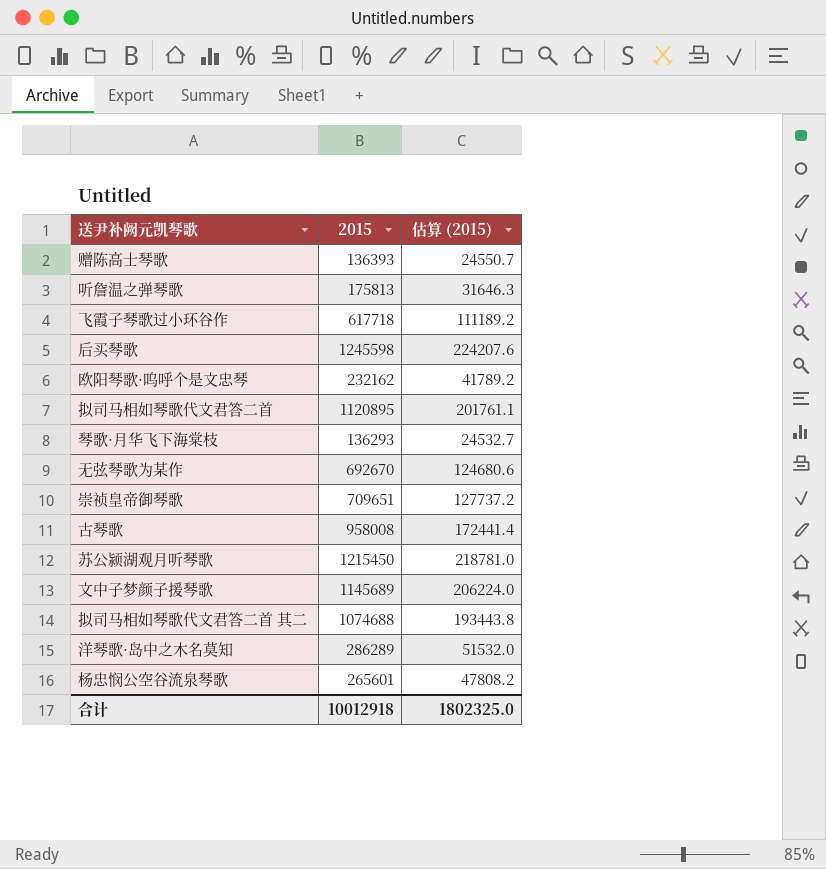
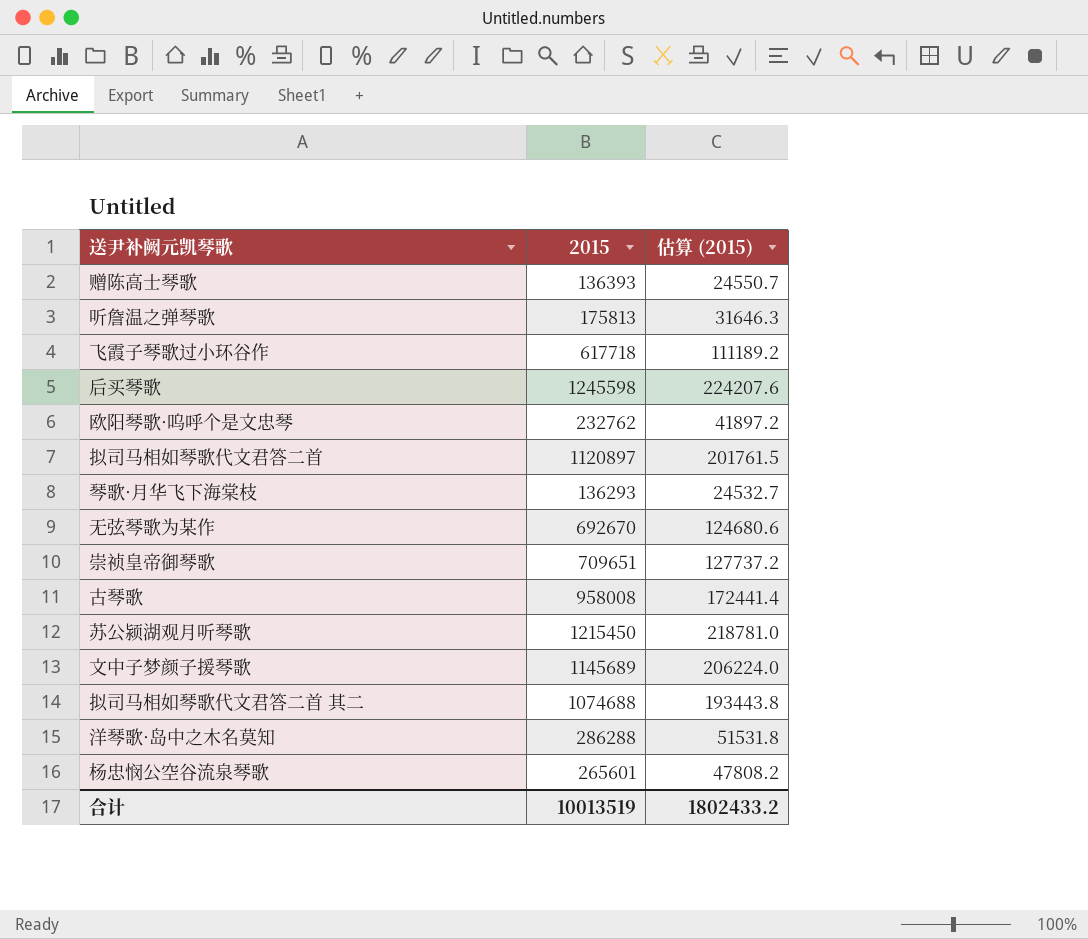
欧阳琴歌·呜呼个是文忠琴 | 2015: 232162 -> 232762
欧阳琴歌·呜呼个是文忠琴 | 估算 (2015): 41789.2 -> 41897.2
拟司马相如琴歌代文君答二首 | 2015: 1120895 -> 1120897
拟司马相如琴歌代文君答二首 | 估算 (2015): 201761.1 -> 201761.5
洋琴歌·岛中之木名莫知 | 2015: 286289 -> 286288
洋琴歌·岛中之木名莫知 | 估算 (2015): 51532.0 -> 51531.8
合计 | 2015: 10012918 -> 10013519
合计 | 估算 (2015): 1802325.0 -> 1802433.2

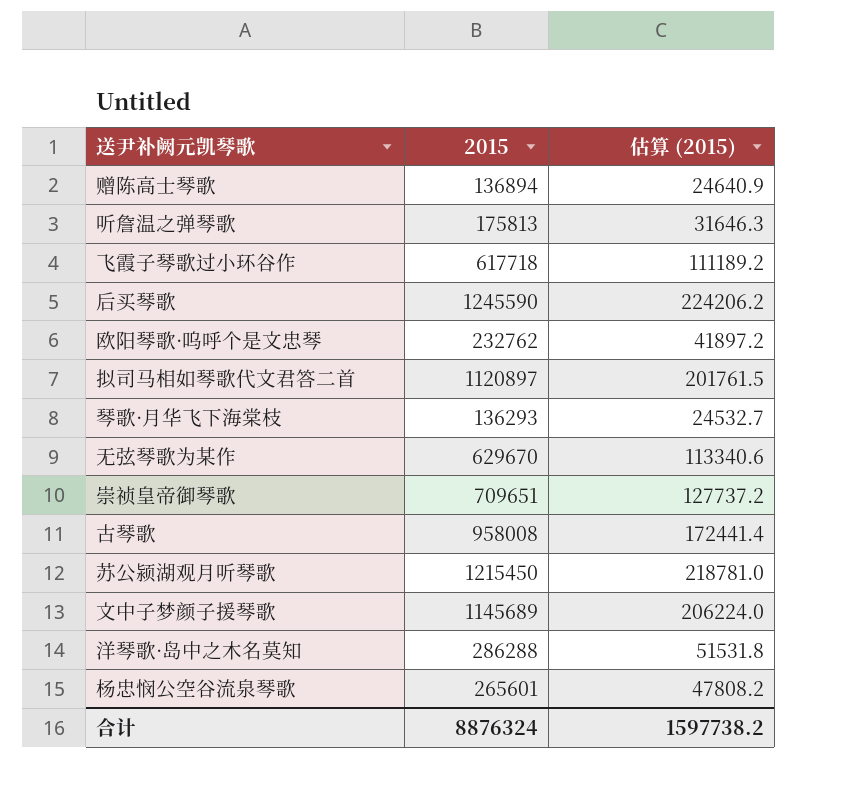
row 拟司马相如琴歌代文君答二首 其二: 1074688 | 193443.8 -> none
赠陈高士琴歌 | 2015: 136393 -> 136894
赠陈高士琴歌 | 估算 (2015): 24550.7 -> 24640.9
后买琴歌 | 2015: 1245598 -> 1245590
后买琴歌 | 估算 (2015): 224207.6 -> 224206.2
无弦琴歌为某作 | 2015: 692670 -> 629670
无弦琴歌为某作 | 估算 (2015): 124680.6 -> 113340.6
合计 | 2015: 10013519 -> 8876324
合计 | 估算 (2015): 1802433.2 -> 1597738.2

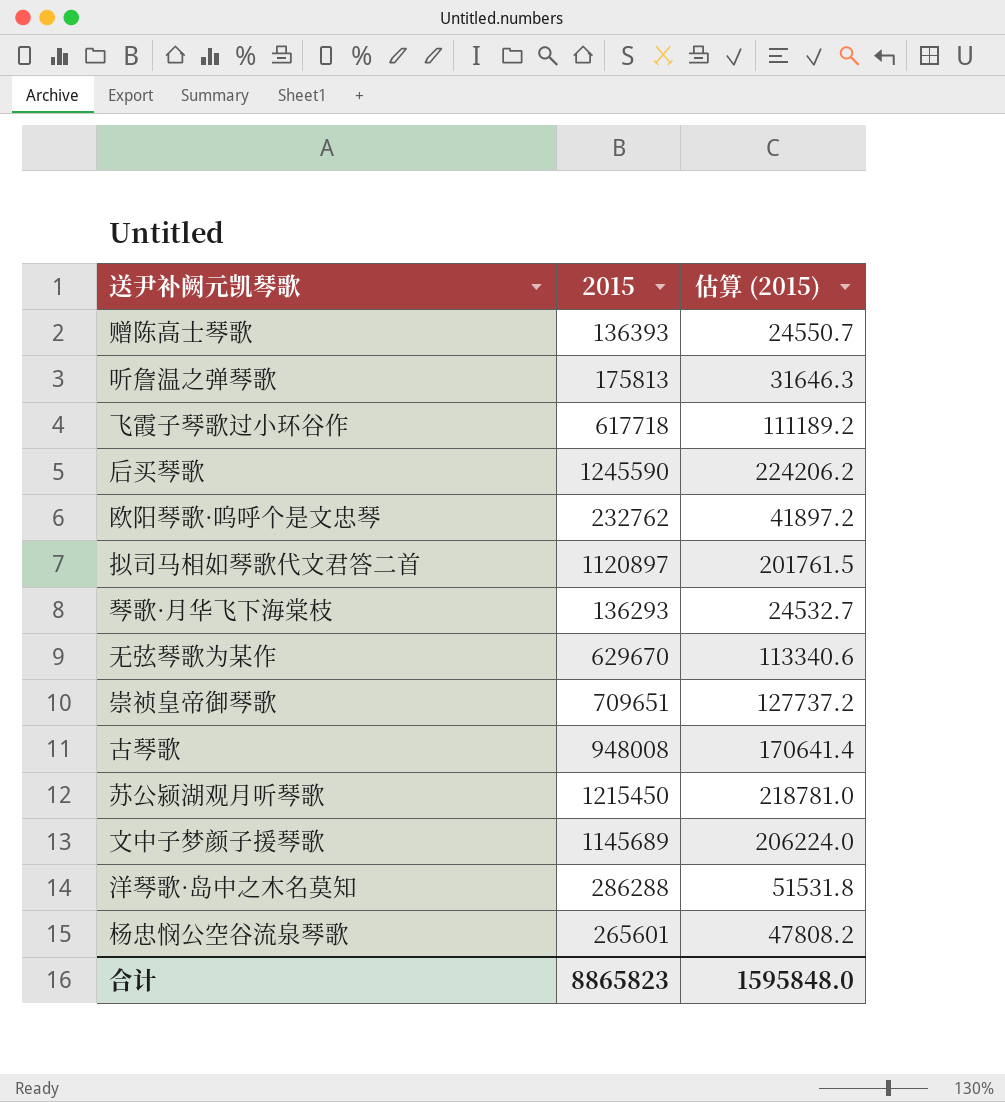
赠陈高士琴歌 | 2015: 136894 -> 136393
赠陈高士琴歌 | 估算 (2015): 24640.9 -> 24550.7
古琴歌 | 2015: 958008 -> 948008
古琴歌 | 估算 (2015): 172441.4 -> 170641.4
合计 | 2015: 8876324 -> 8865823
合计 | 估算 (2015): 1597738.2 -> 1595848.0

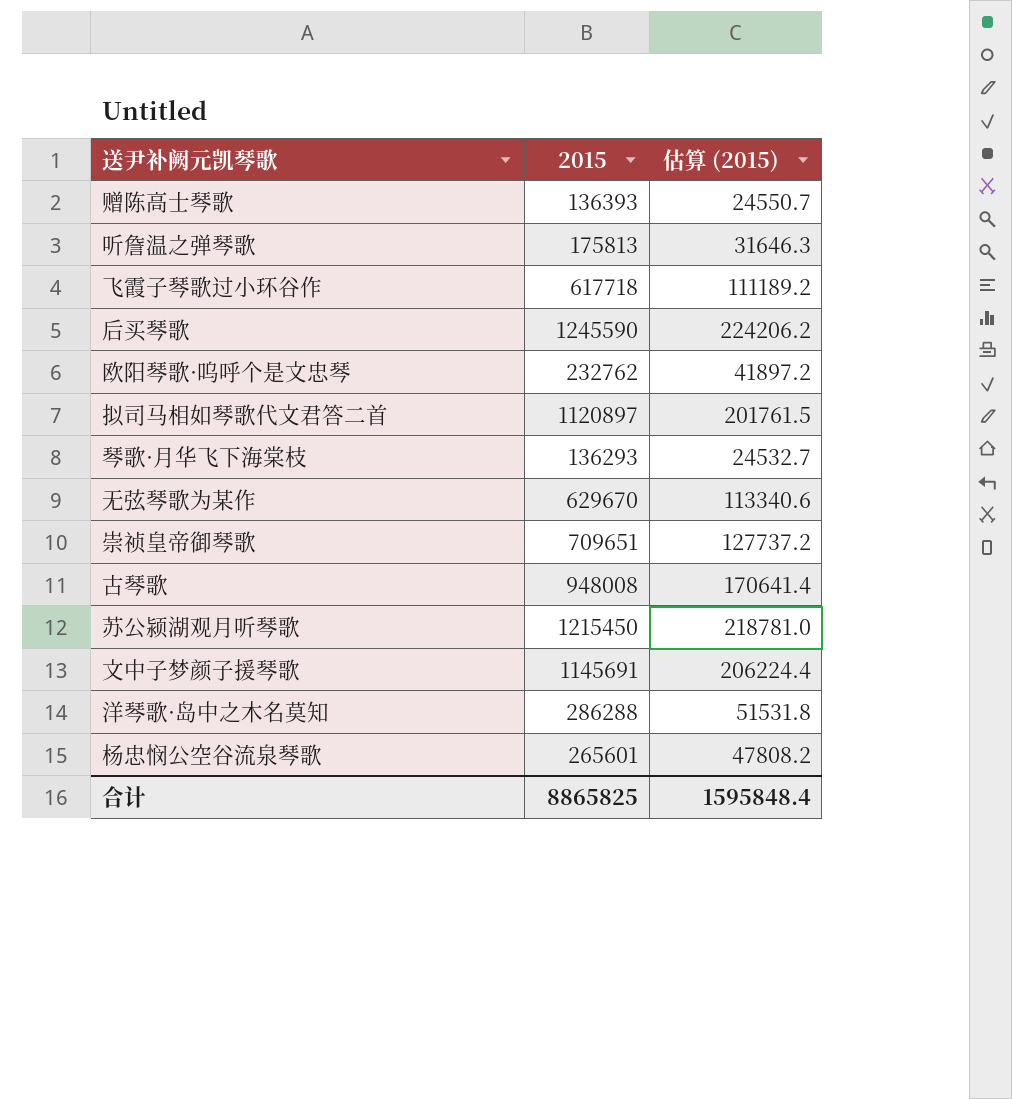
文中子梦颜子援琴歌 | 2015: 1145689 -> 1145691
文中子梦颜子援琴歌 | 估算 (2015): 206224.0 -> 206224.4
合计 | 2015: 8865823 -> 8865825
合计 | 估算 (2015): 1595848.0 -> 1595848.4

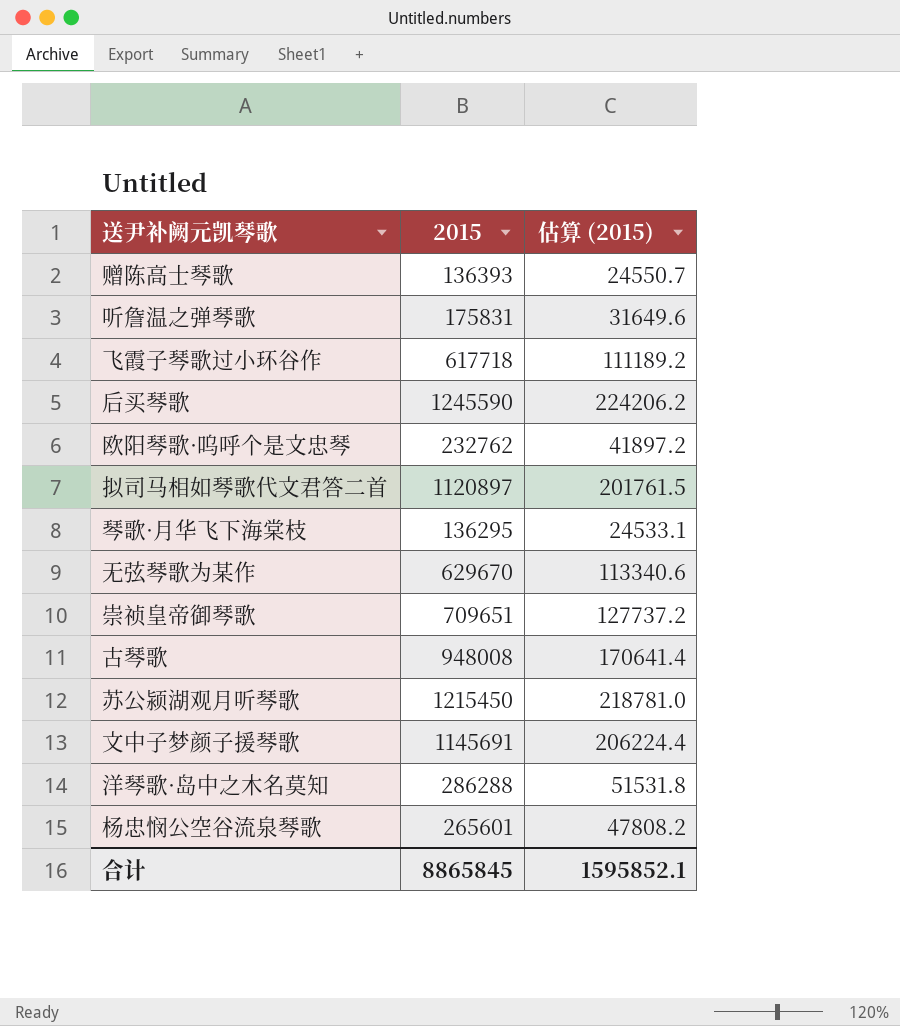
听詹温之弹琴歌 | 2015: 175813 -> 175831
听詹温之弹琴歌 | 估算 (2015): 31646.3 -> 31649.6
琴歌·月华飞下海棠枝 | 2015: 136293 -> 136295
琴歌·月华飞下海棠枝 | 估算 (2015): 24532.7 -> 24533.1
合计 | 2015: 8865825 -> 8865845
合计 | 估算 (2015): 1595848.4 -> 1595852.1

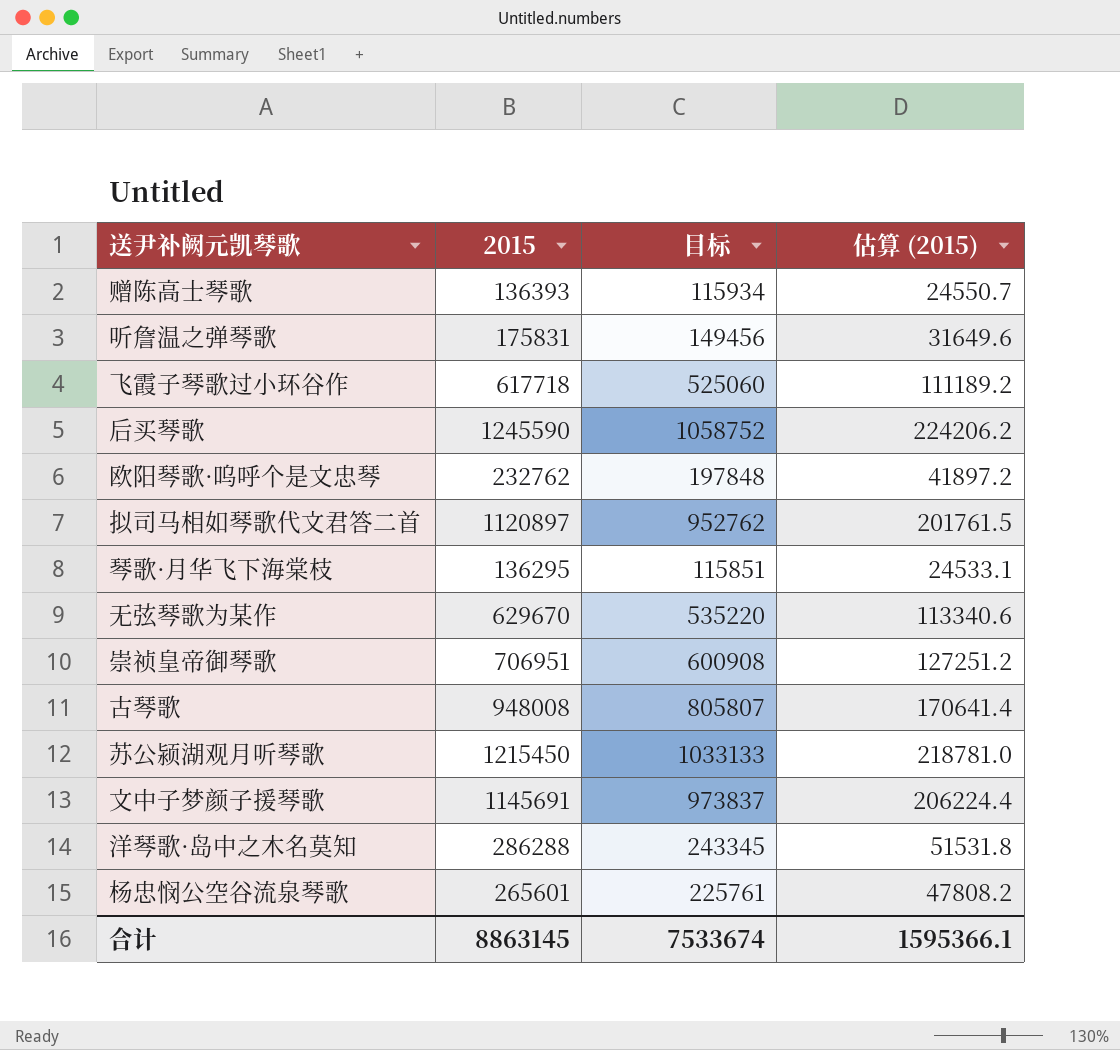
column 目标 | formula: none -> [2015] * 0.85
崇祯皇帝御琴歌 | 2015: 709651 -> 706951
崇祯皇帝御琴歌 | 估算 (2015): 127737.2 -> 127251.2
合计 | 2015: 8865845 -> 8863145
合计 | 估算 (2015): 1595852.1 -> 1595366.1

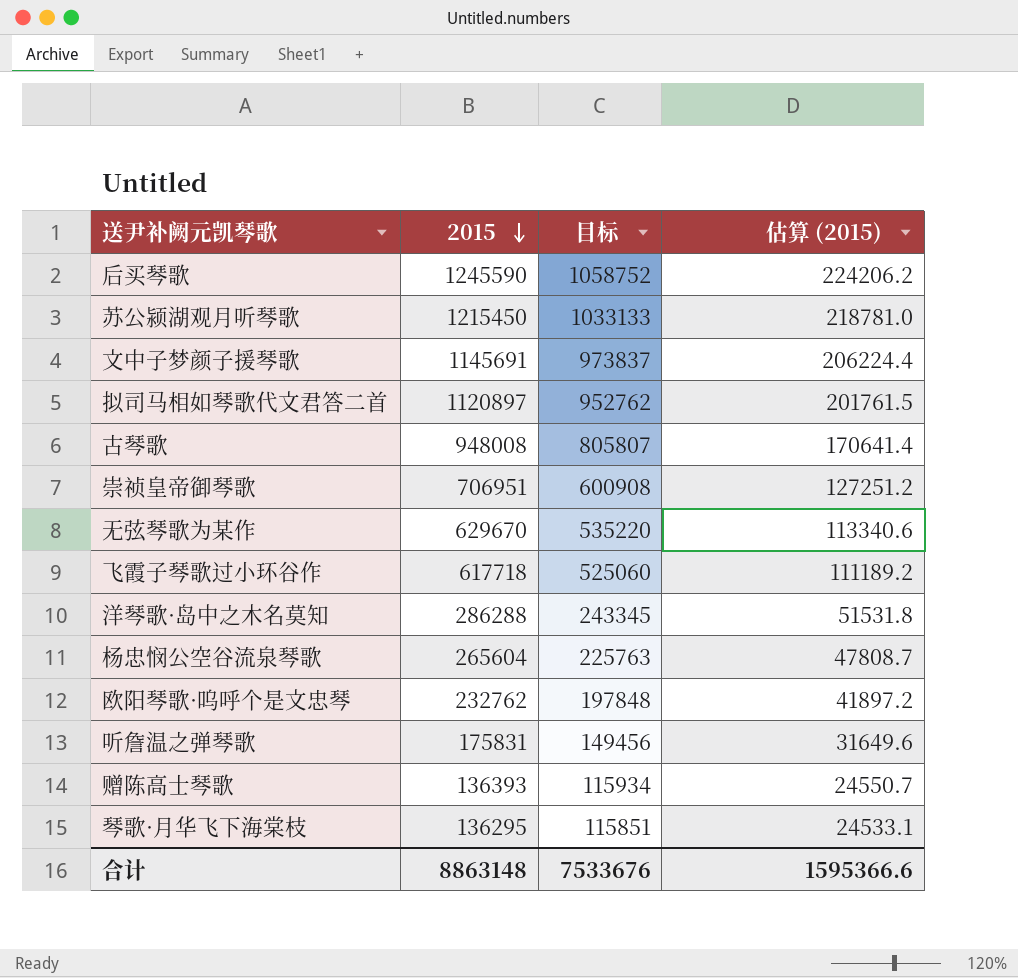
row order: none -> 2015 descending
杨忠悯公空谷流泉琴歌 | 2015: 265601 -> 265604
杨忠悯公空谷流泉琴歌 | 目标: 225761 -> 225763
杨忠悯公空谷流泉琴歌 | 估算 (2015): 47808.2 -> 47808.7
合计 | 2015: 8863145 -> 8863148
合计 | 目标: 7533674 -> 7533676
合计 | 估算 (2015): 1595366.1 -> 1595366.6

